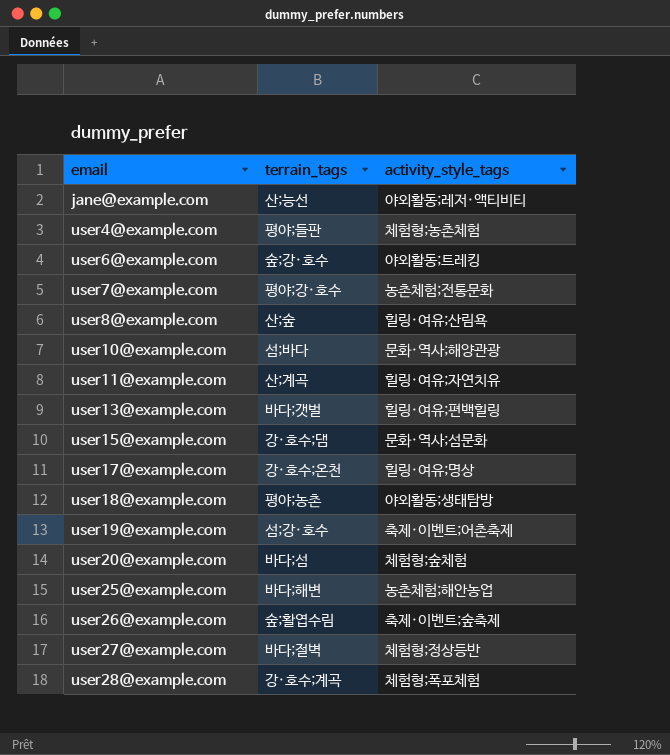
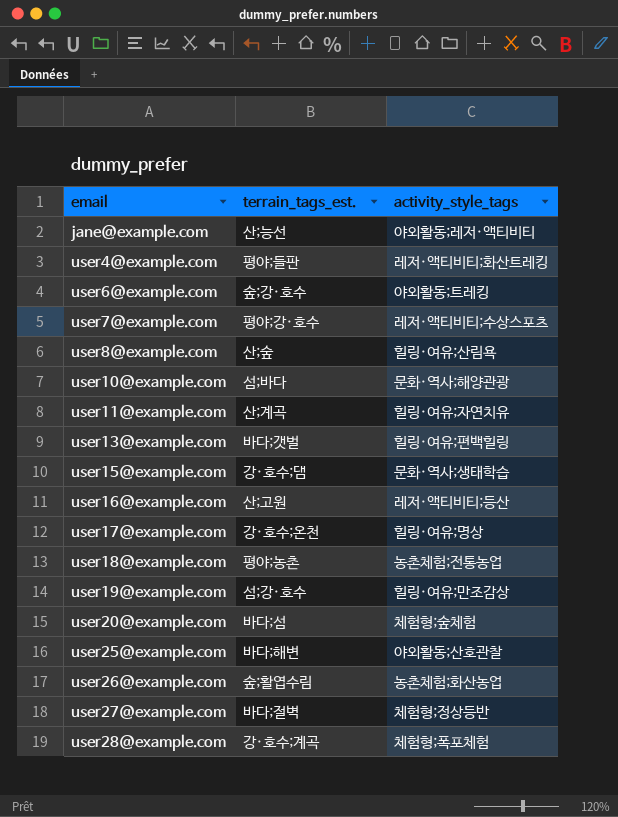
column name: terrain_tags -> terrain_tags_est.
user4@example.com | activity_style_tags: 체험형;농촌체험 -> 레저·액티비티;화산트레킹
user7@example.com | activity_style_tags: 농촌체험;전통문화 -> 레저·액티비티;수상스포츠
user15@example.com | activity_style_tags: 문화·역사;섬문화 -> 문화·역사;생태학습
row user16@example.com: none -> 산;고원 | 레저·액티비티;등산
user18@example.com | activity_style_tags: 야외활동;생태탐방 -> 농촌체험;전통농업
user19@example.com | activity_style_tags: 축제·이벤트;어촌축제 -> 힐링·여유;만조감상
user25@example.com | activity_style_tags: 농촌체험;해안농업 -> 야외활동;산호관찰
user26@example.com | activity_style_tags: 축제·이벤트;숲축제 -> 농촌체험;화산농업

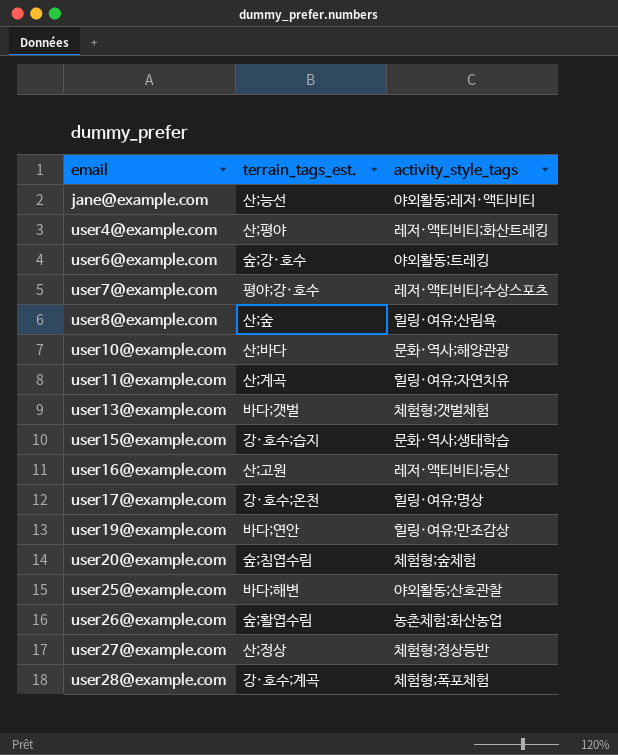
row user18@example.com: 평야;농촌 | 농촌체험;전통농업 -> none
user4@example.com | terrain_tags_est.: 평야;들판 -> 산;평야
user10@example.com | terrain_tags_est.: 섬;바다 -> 산;바다
user13@example.com | activity_style_tags: 힐링·여유;편백힐링 -> 체험형;갯벌체험
user15@example.com | terrain_tags_est.: 강·호수;댐 -> 강·호수;습지
user19@example.com | terrain_tags_est.: 섬;강·호수 -> 바다;연안
user20@example.com | terrain_tags_est.: 바다;섬 -> 숲;침엽수림
user27@example.com | terrain_tags_est.: 바다;절벽 -> 산;정상

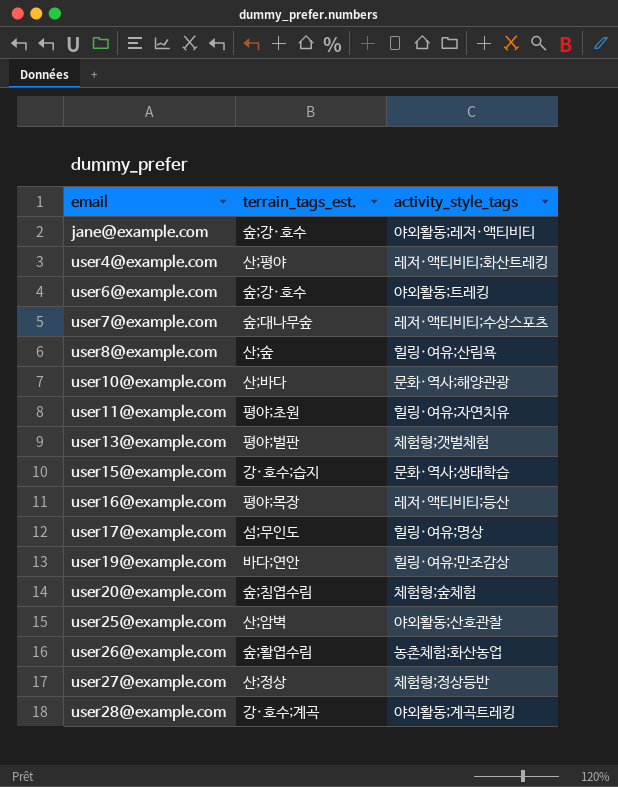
jane@example.com | terrain_tags_est.: 산;능선 -> 숲;강·호수
user7@example.com | terrain_tags_est.: 평야;강·호수 -> 숲;대나무숲
user11@example.com | terrain_tags_est.: 산;계곡 -> 평야;초원
user13@example.com | terrain_tags_est.: 바다;갯벌 -> 평야;벌판
user16@example.com | terrain_tags_est.: 산;고원 -> 평야;목장
user17@example.com | terrain_tags_est.: 강·호수;온천 -> 섬;무인도
user25@example.com | terrain_tags_est.: 바다;해변 -> 산;암벽
user28@example.com | activity_style_tags: 체험형;폭포체험 -> 야외활동;계곡트레킹

